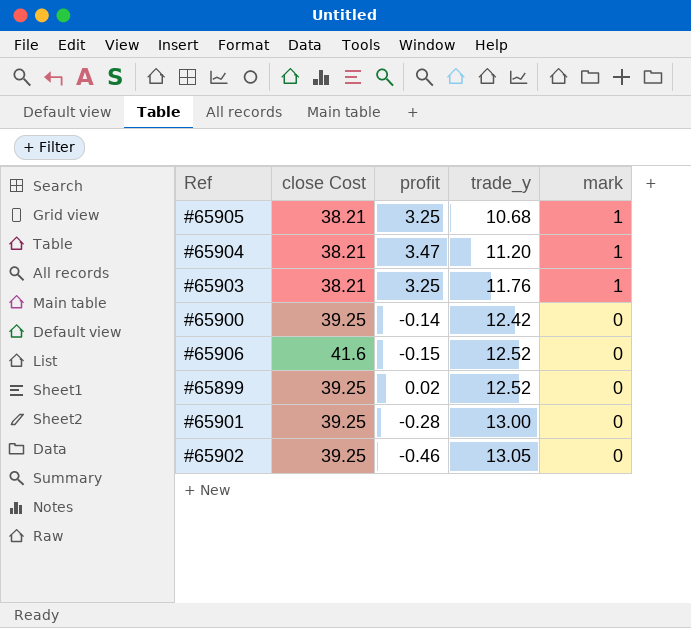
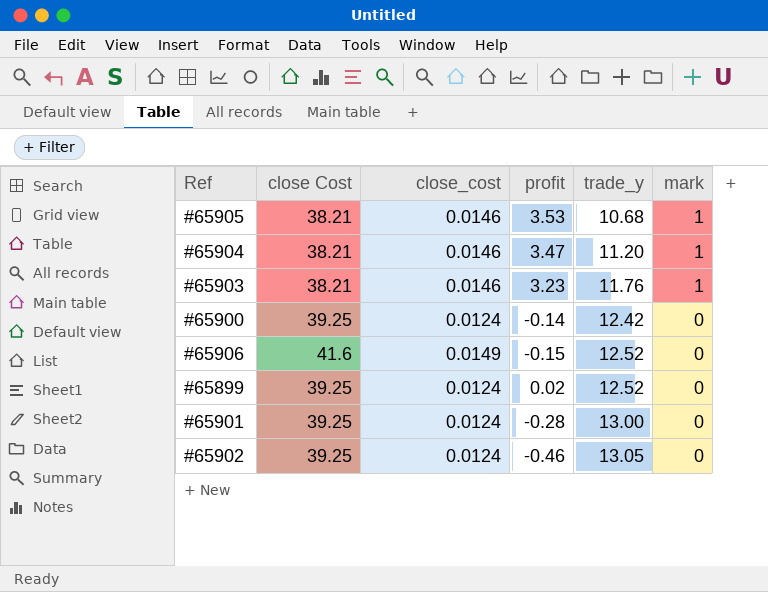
column close_cost | position: none -> 3
#65905 | profit: 3.25 -> 3.53
#65903 | profit: 3.25 -> 3.23

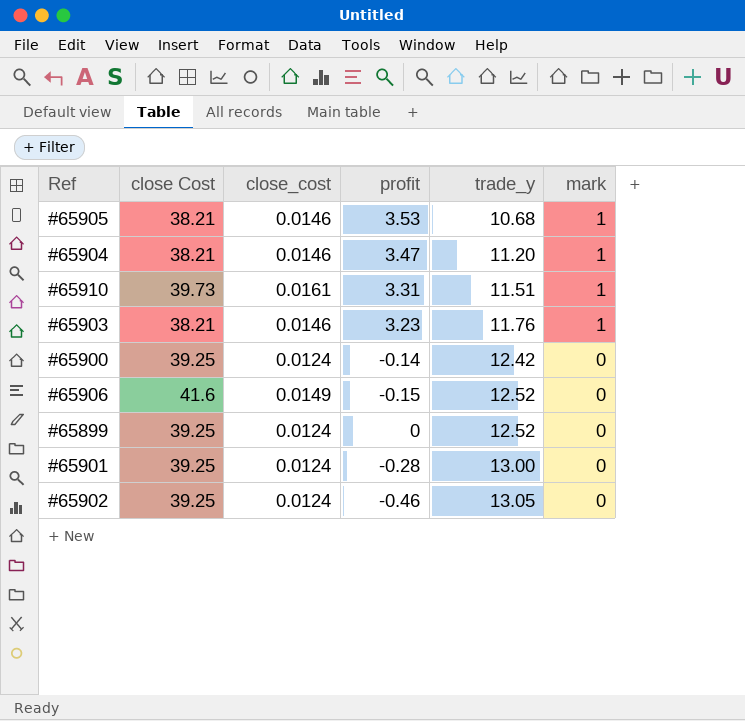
row #65910: none -> 39.73 | 0.0161 | 3.31 | 11.51 | 1
#65899 | profit: 0.02 -> 0

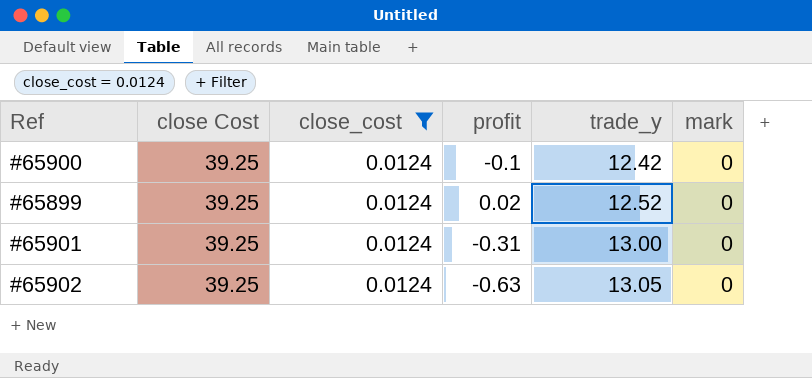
filter: none -> close_cost = 0.0124
#65900 | profit: -0.14 -> -0.1
#65899 | profit: 0 -> 0.02
#65901 | profit: -0.28 -> -0.31
#65902 | profit: -0.46 -> -0.63

